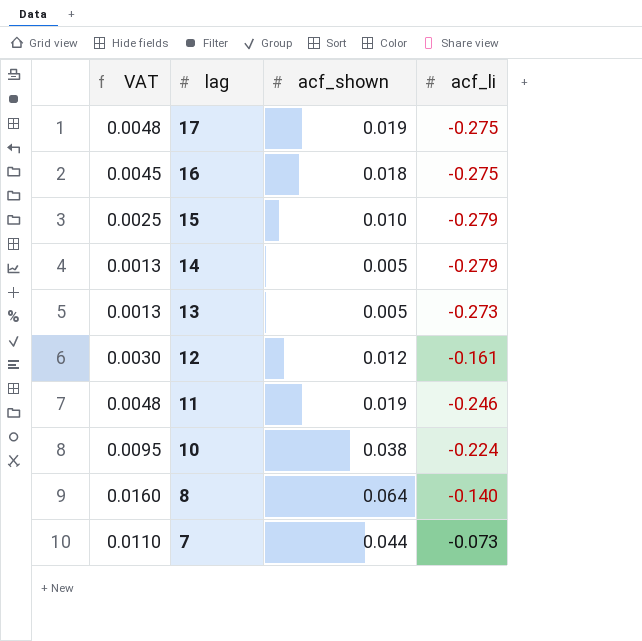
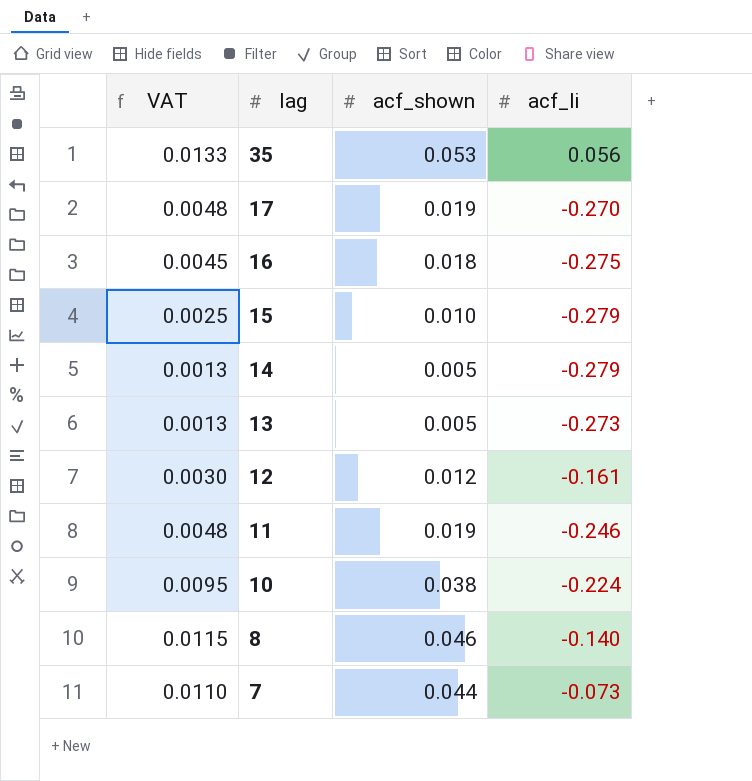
row 35: none -> 0.0133 | 0.053 | 0.056
17 | acf_li: -0.275 -> -0.270
8 | VAT: 0.0160 -> 0.0115
8 | acf_shown: 0.064 -> 0.046

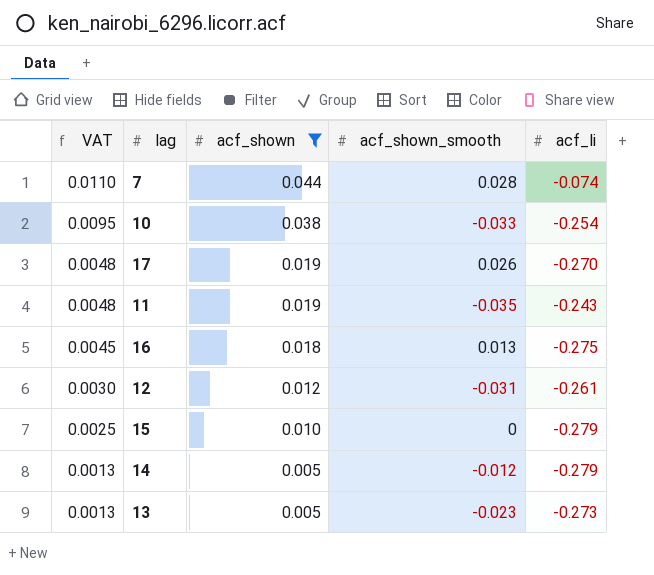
filter: none -> acf_shown <= 0.044
row order: lag descending -> VAT descending
column acf_shown_smooth | position: none -> 4
7 | acf_li: -0.073 -> -0.074
10 | acf_li: -0.224 -> -0.254
11 | acf_li: -0.246 -> -0.243
12 | acf_li: -0.161 -> -0.261

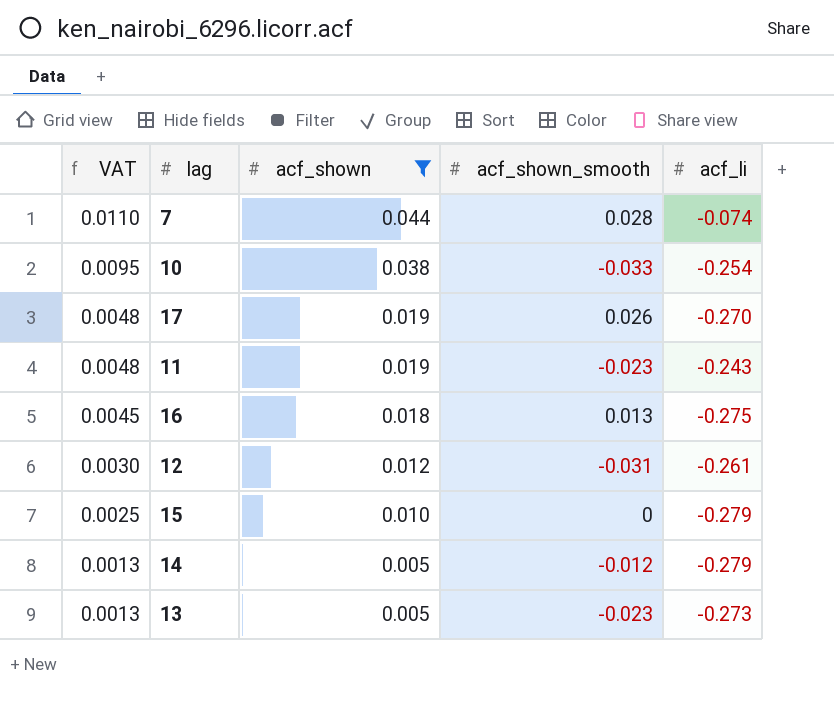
11 | acf_shown_smooth: -0.035 -> -0.023

